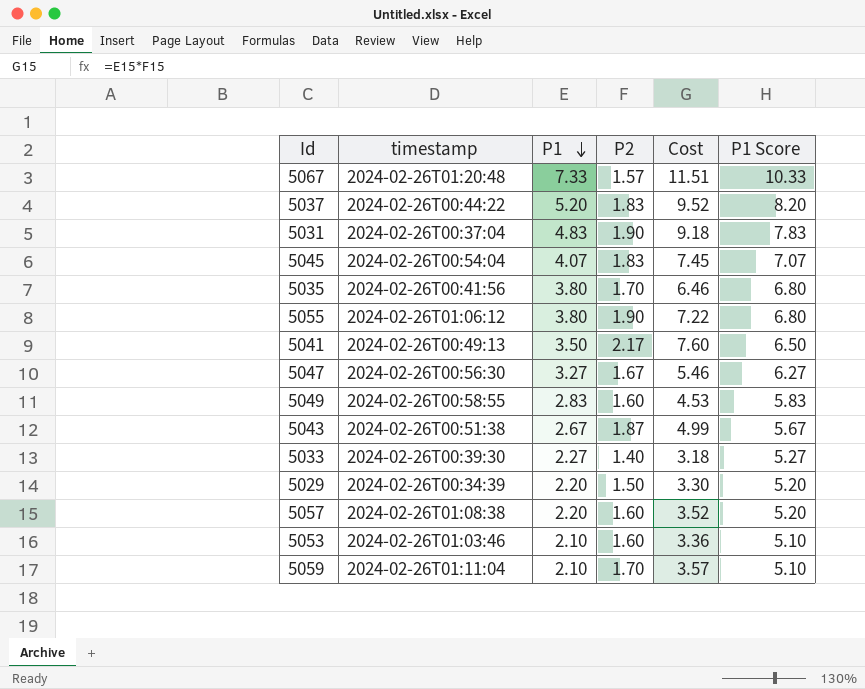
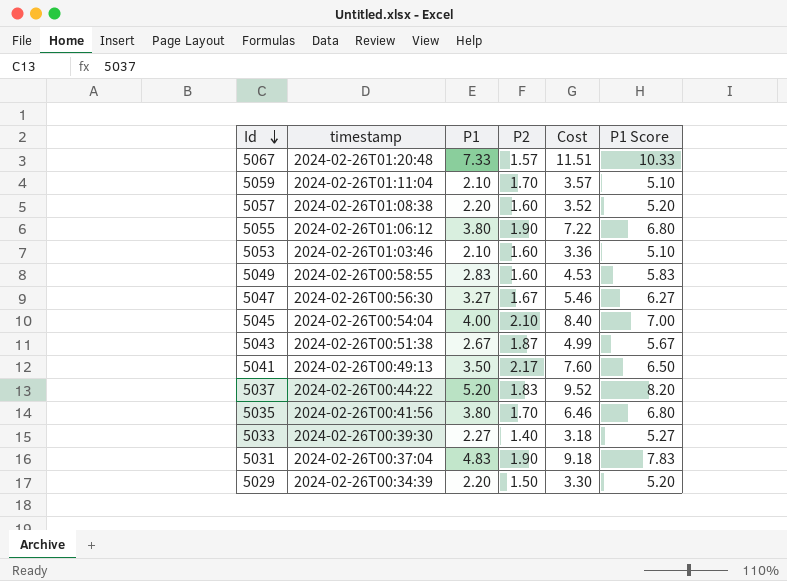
row order: P1 descending -> Id descending
5045 | P1: 4.07 -> 4.00
5045 | P2: 1.83 -> 2.10
5045 | Cost: 7.45 -> 8.40
5045 | P1 Score: 7.07 -> 7.00

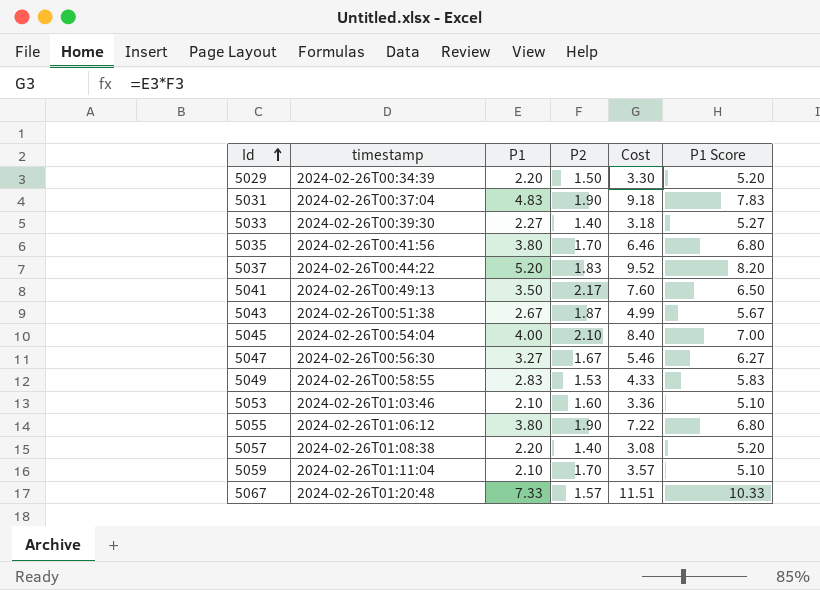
row order: Id descending -> Id ascending
5049 | P2: 1.60 -> 1.53
5049 | Cost: 4.53 -> 4.33
5057 | P2: 1.60 -> 1.40
5057 | Cost: 3.52 -> 3.08

